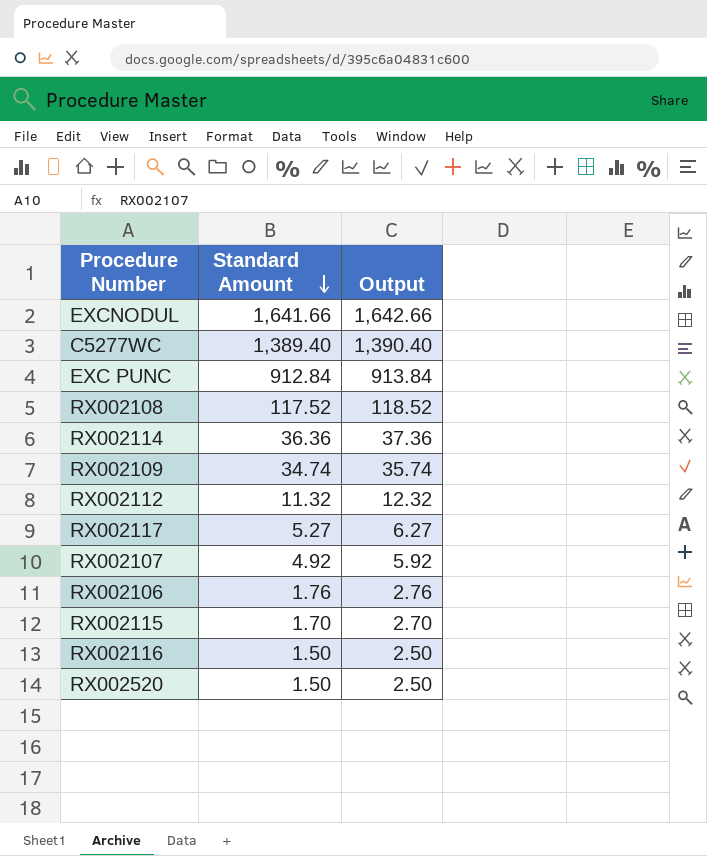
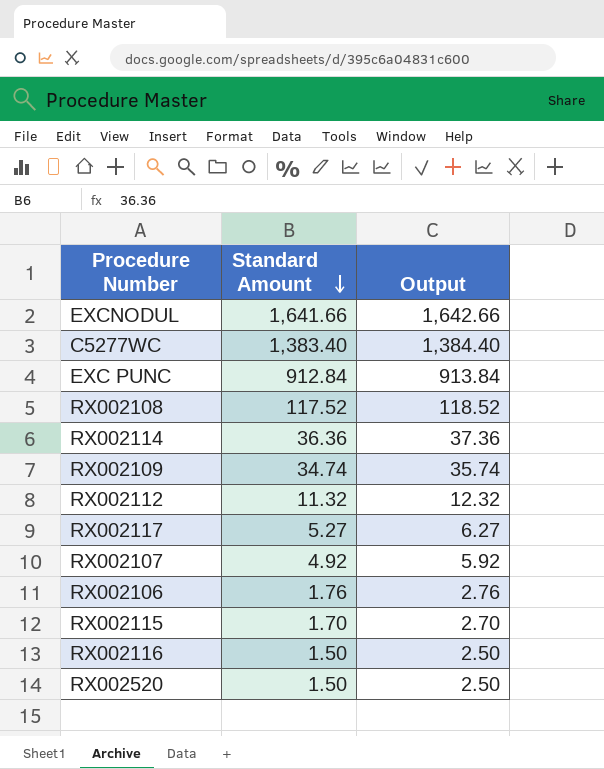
C5277WC | Standard Amount: 1,389.40 -> 1,383.40
C5277WC | Output: 1,390.40 -> 1,384.40

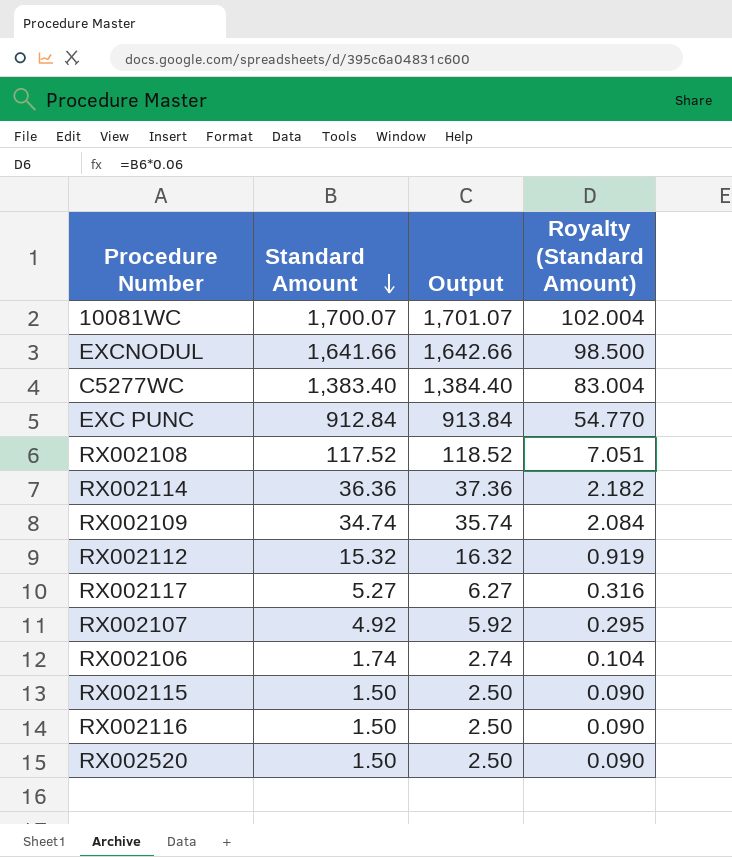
column Royalty (Standard Amount) | formula: none -> [Standard Amount] * 0.06
row 10081WC: none -> 1,700.07 | 1,701.07 | 102.004
RX002112 | Standard Amount: 11.32 -> 15.32
RX002112 | Output: 12.32 -> 16.32
RX002106 | Standard Amount: 1.76 -> 1.74
RX002106 | Output: 2.76 -> 2.74
RX002115 | Standard Amount: 1.70 -> 1.50
RX002115 | Output: 2.70 -> 2.50

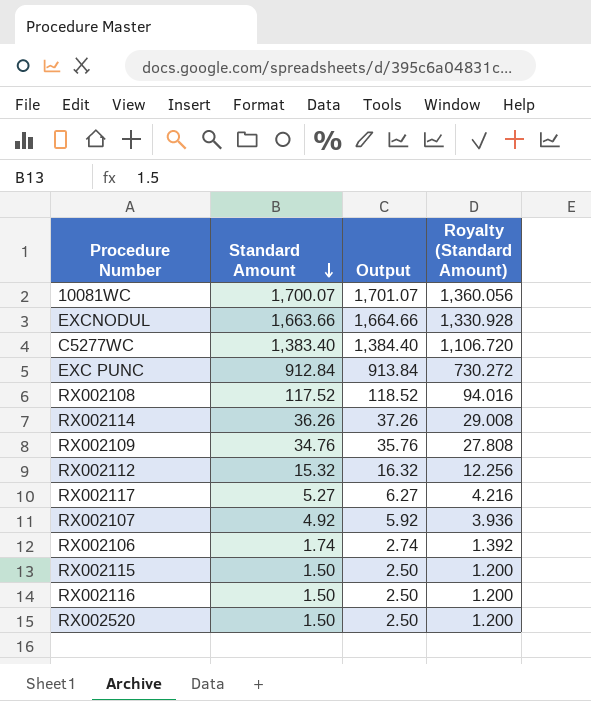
column Royalty (Standard Amount) | formula: [Standard Amount] * 0.06 -> [Standard Amount] * 0.8
EXCNODUL | Standard Amount: 1,641.66 -> 1,663.66
EXCNODUL | Output: 1,642.66 -> 1,664.66
RX002114 | Standard Amount: 36.36 -> 36.26
RX002114 | Output: 37.36 -> 37.26
RX002109 | Standard Amount: 34.74 -> 34.76
RX002109 | Output: 35.74 -> 35.76

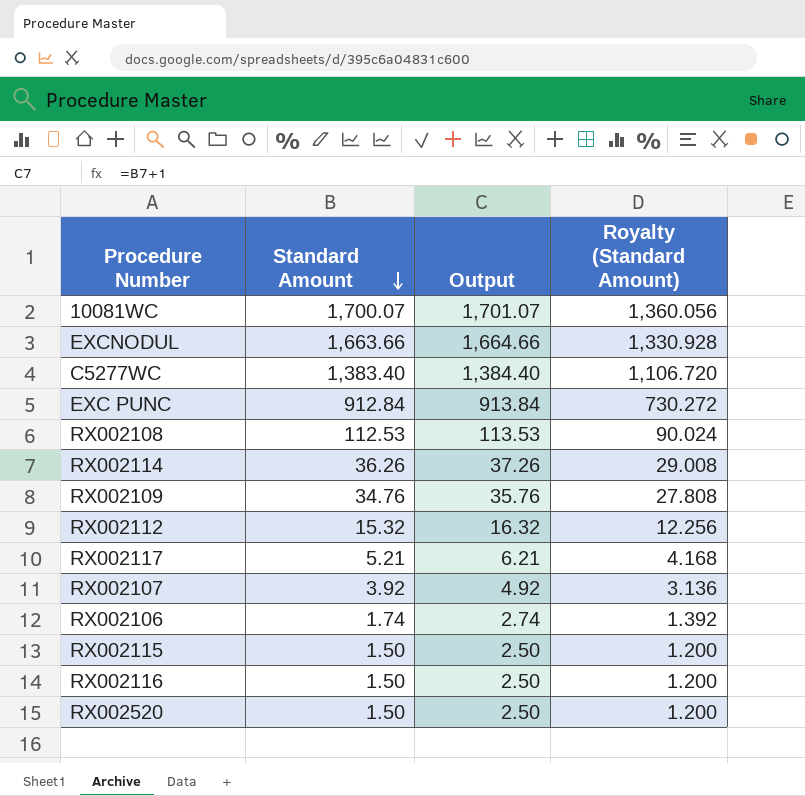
RX002108 | Standard Amount: 117.52 -> 112.53
RX002108 | Output: 118.52 -> 113.53
RX002108 | Royalty (Standard Amount): 94.016 -> 90.024
RX002117 | Standard Amount: 5.27 -> 5.21
RX002117 | Output: 6.27 -> 6.21
RX002117 | Royalty (Standard Amount): 4.216 -> 4.168
RX002107 | Standard Amount: 4.92 -> 3.92
RX002107 | Output: 5.92 -> 4.92
RX002107 | Royalty (Standard Amount): 3.936 -> 3.136

